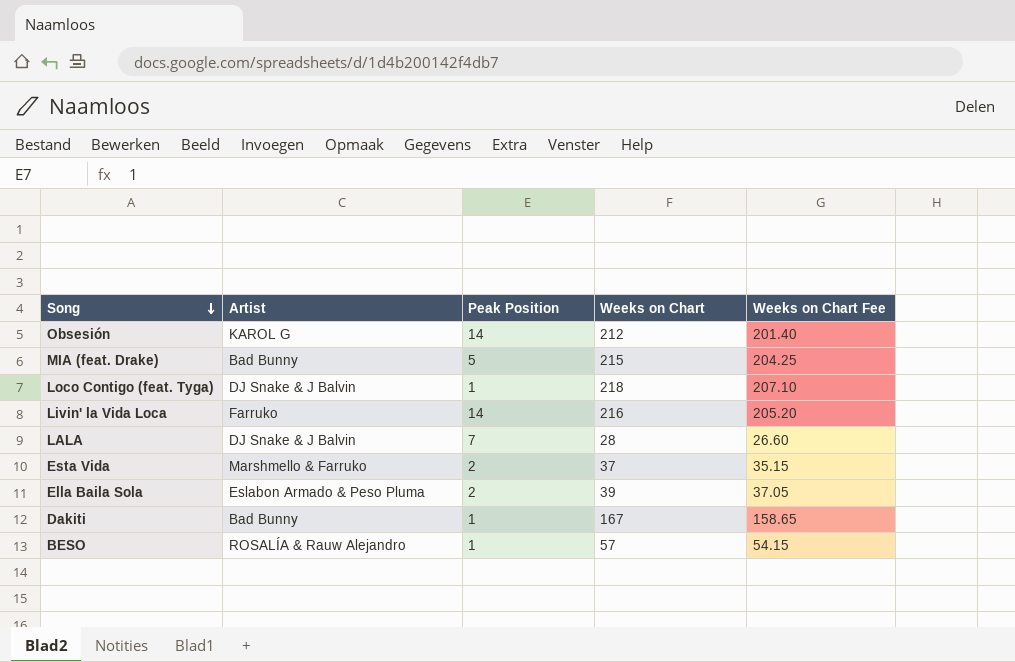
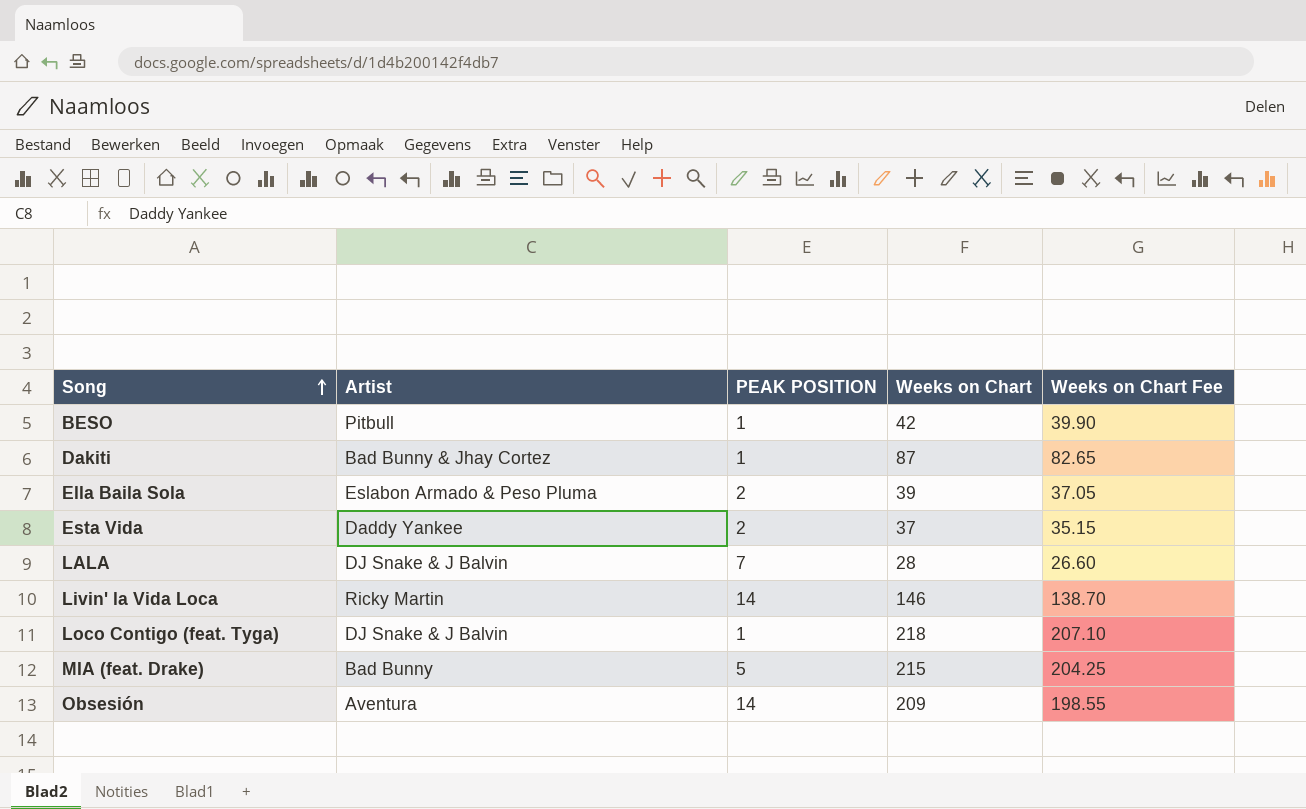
row order: Song descending -> Song ascending
column name: Peak Position -> PEAK POSITION
BESO | Artist: ROSALÍA & Rauw Alejandro -> Pitbull
BESO | Weeks on Chart: 57 -> 42
BESO | Weeks on Chart Fee: 54.15 -> 39.90
Dakiti | Artist: Bad Bunny -> Bad Bunny & Jhay Cortez
Dakiti | Weeks on Chart: 167 -> 87
Dakiti | Weeks on Chart Fee: 158.65 -> 82.65
Esta Vida | Artist: Marshmello & Farruko -> Daddy Yankee
Livin' la Vida Loca | Artist: Farruko -> Ricky Martin
Livin' la Vida Loca | Weeks on Chart: 216 -> 146
Livin' la Vida Loca | Weeks on Chart Fee: 205.20 -> 138.70
Obsesión | Artist: KAROL G -> Aventura
Obsesión | Weeks on Chart: 212 -> 209
Obsesión | Weeks on Chart Fee: 201.40 -> 198.55

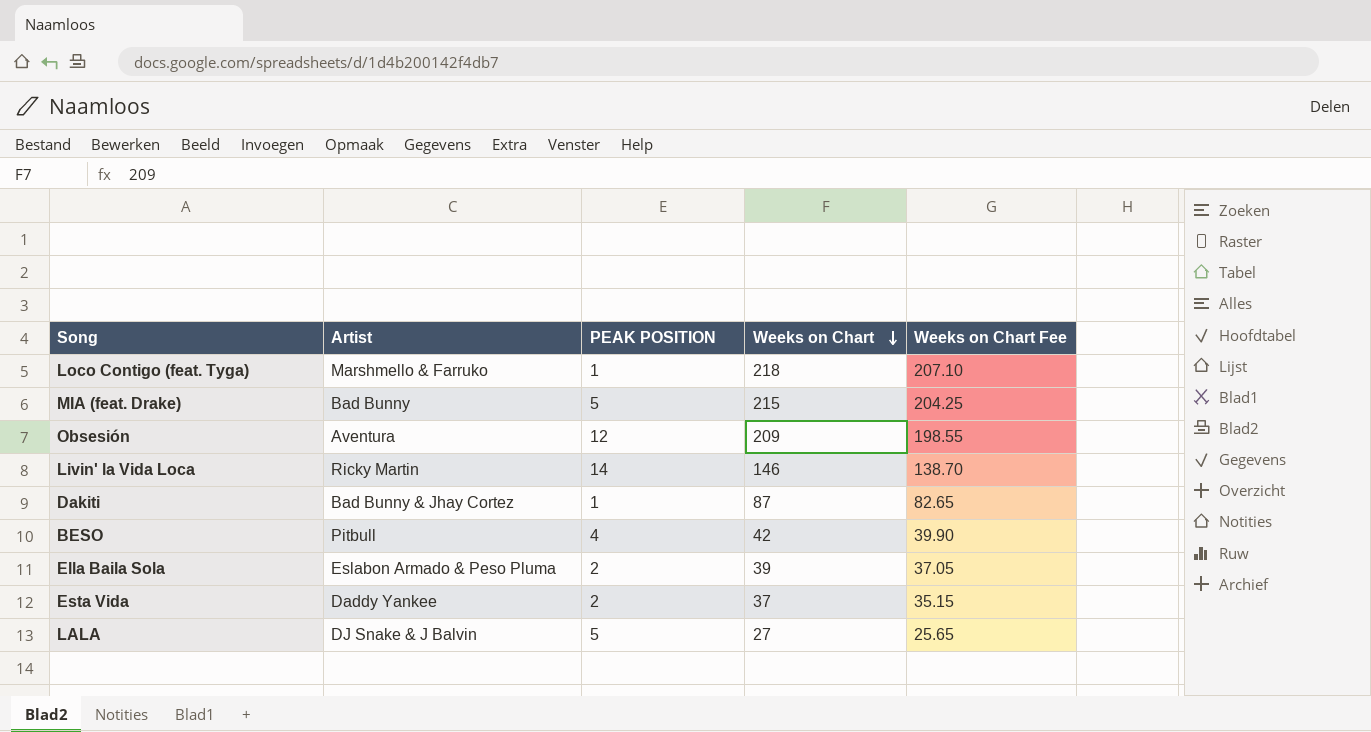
row order: Song ascending -> Weeks on Chart descending
Loco Contigo (feat. Tyga) | Artist: DJ Snake & J Balvin -> Marshmello & Farruko
Obsesión | PEAK POSITION: 14 -> 12
BESO | PEAK POSITION: 1 -> 4
LALA | PEAK POSITION: 7 -> 5
LALA | Weeks on Chart: 28 -> 27
LALA | Weeks on Chart Fee: 26.60 -> 25.65

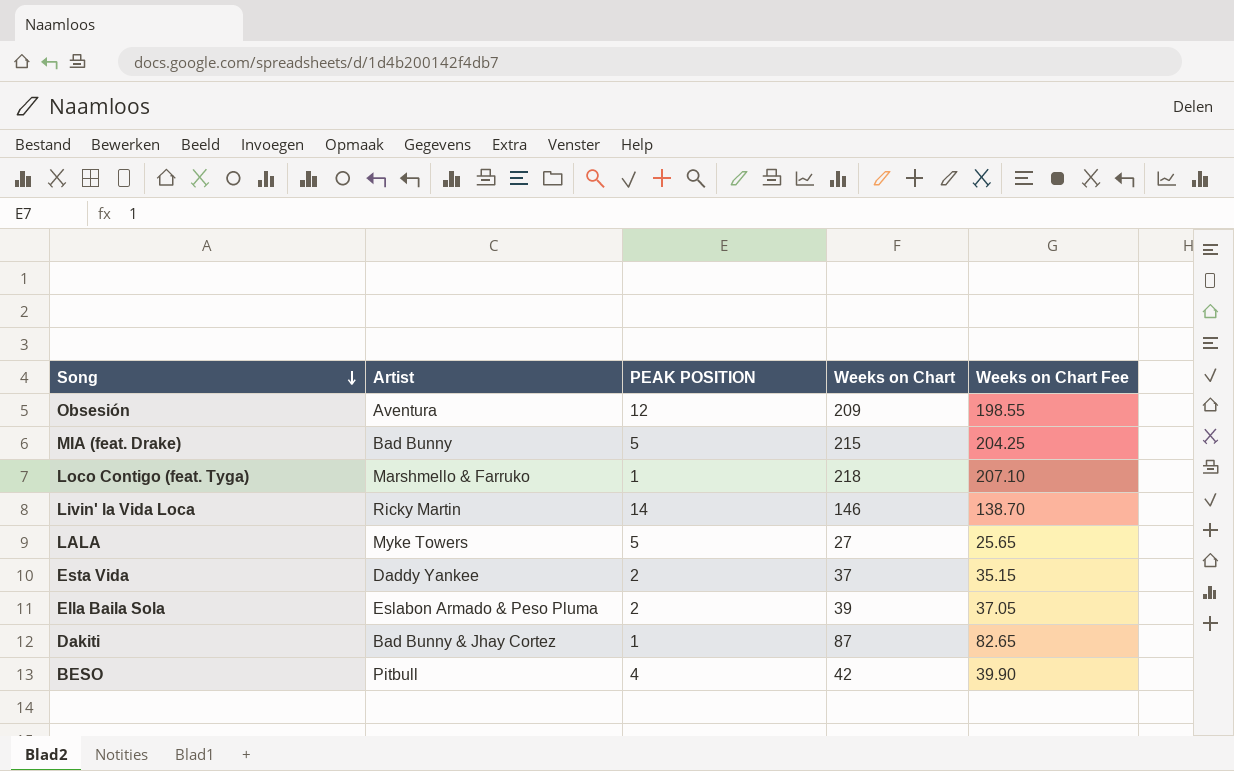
row order: Weeks on Chart descending -> Song descending
LALA | Artist: DJ Snake & J Balvin -> Myke Towers

